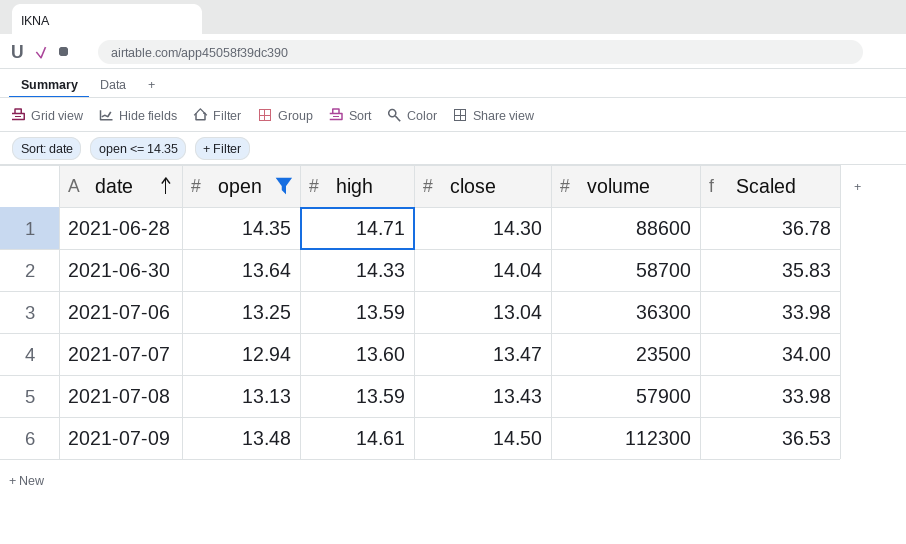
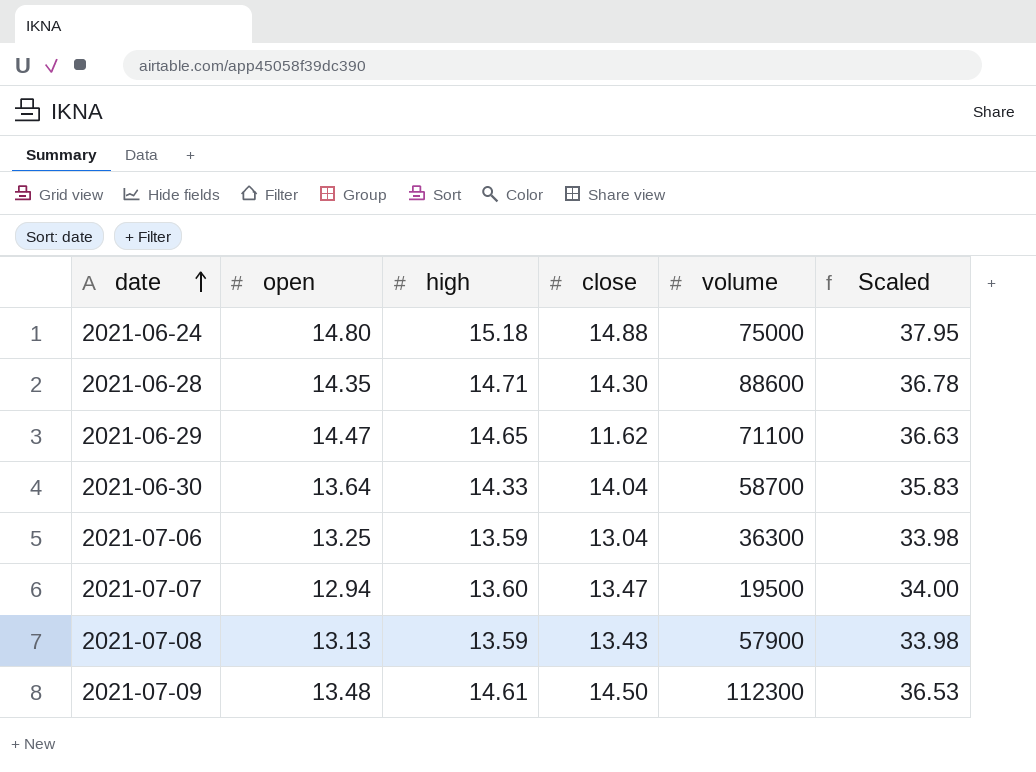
filter: open <= 14.35 -> none
2021-07-07 | volume: 23500 -> 19500

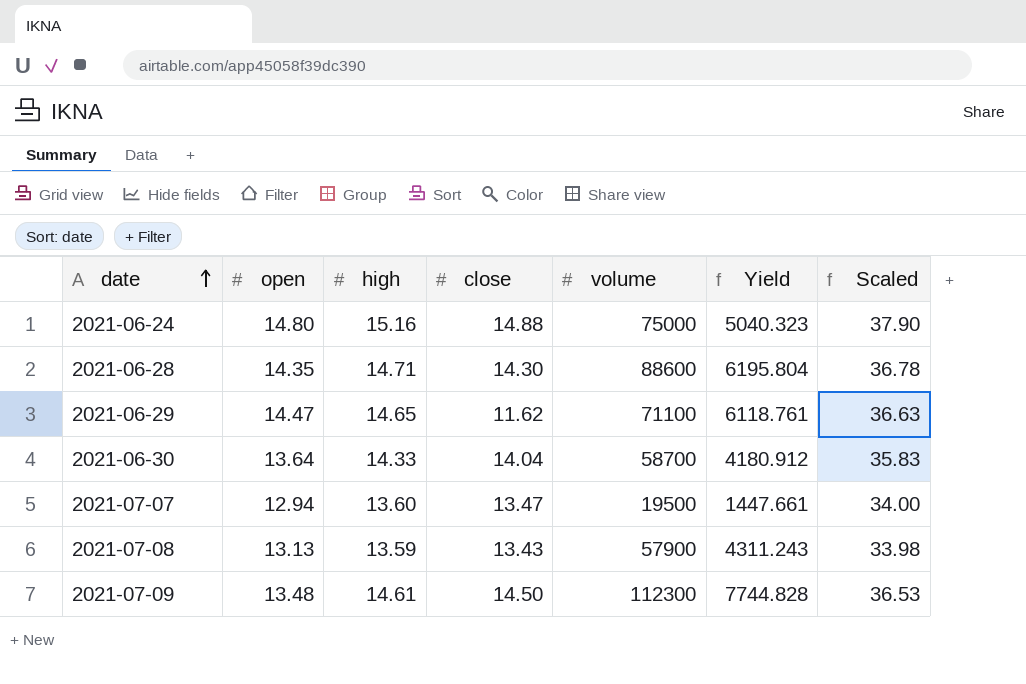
column Yield | formula: none -> [volume] / [close]
row 2021-07-06: 13.25 | 13.59 | 13.04 | 36300 | 33.98 -> none
2021-06-24 | high: 15.18 -> 15.16
2021-06-24 | Scaled: 37.95 -> 37.90

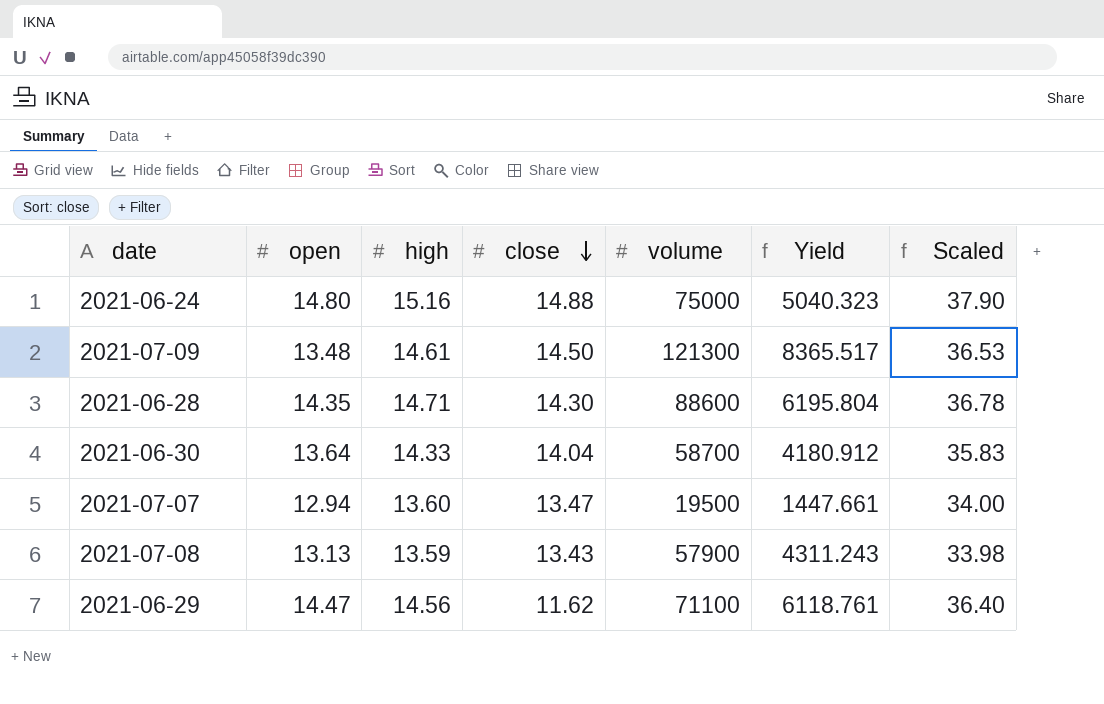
row order: date ascending -> close descending
2021-07-09 | volume: 112300 -> 121300
2021-07-09 | Yield: 7744.828 -> 8365.517
2021-06-29 | high: 14.65 -> 14.56
2021-06-29 | Scaled: 36.63 -> 36.40

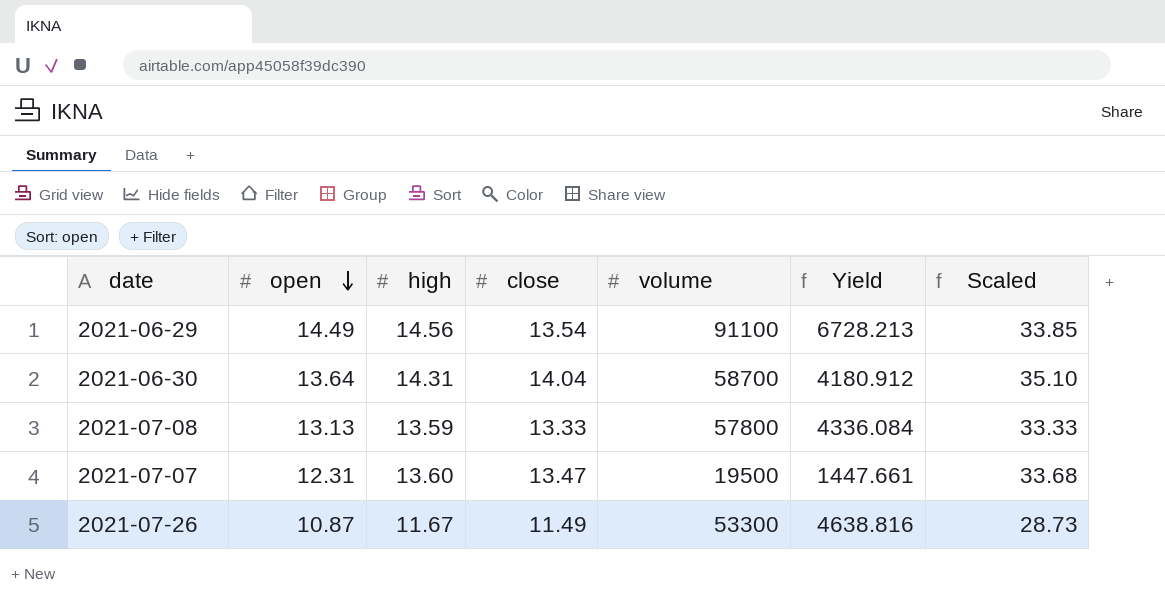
row order: close descending -> open descending
column Scaled | formula: [high] * 2.5 -> [close] * 2.5
row 2021-06-24: 14.80 | 15.16 | 14.88 | 75000 | 5040.323 | 37.90 -> none
row 2021-07-09: 13.48 | 14.61 | 14.50 | 121300 | 8365.517 | 36.53 -> none
row 2021-06-28: 14.35 | 14.71 | 14.30 | 88600 | 6195.804 | 36.78 -> none
2021-06-29 | open: 14.47 -> 14.49
2021-06-29 | close: 11.62 -> 13.54
2021-06-29 | volume: 71100 -> 91100
2021-06-29 | Yield: 6118.761 -> 6728.213
2021-06-30 | high: 14.33 -> 14.31
2021-07-08 | close: 13.43 -> 13.33
2021-07-08 | volume: 57900 -> 57800
2021-07-08 | Yield: 4311.243 -> 4336.084
2021-07-07 | open: 12.94 -> 12.31
row 2021-07-26: none -> 10.87 | 11.67 | 11.49 | 53300 | 4638.816 | 28.73

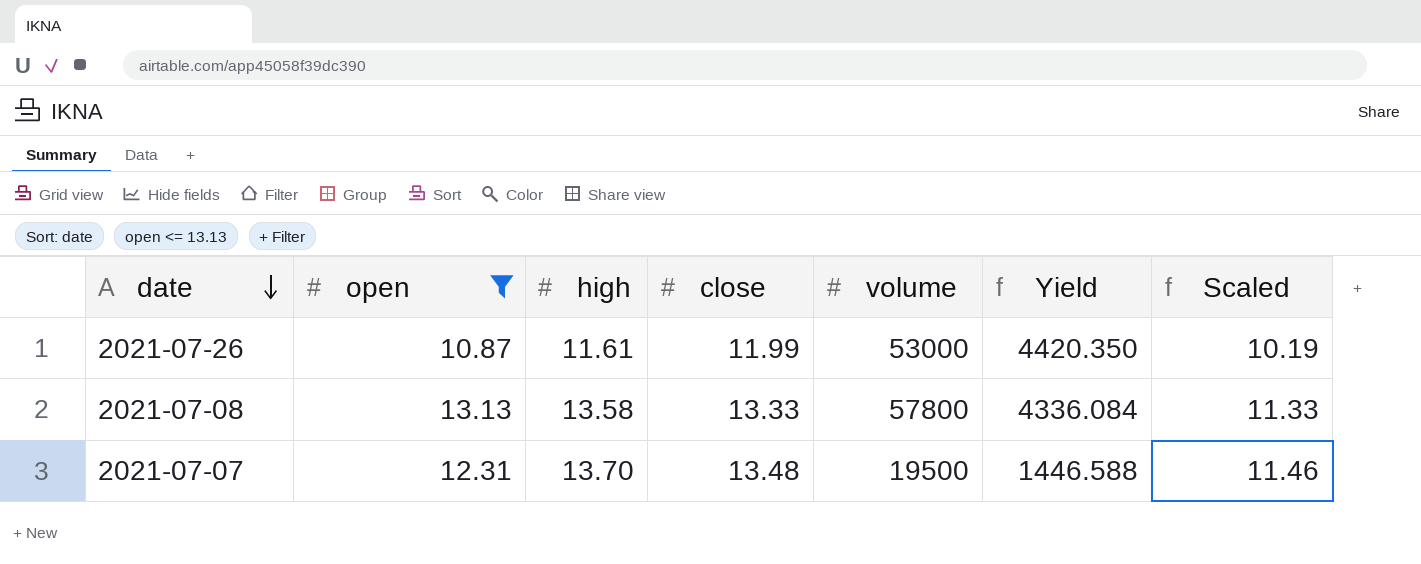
filter: none -> open <= 13.13
row order: open descending -> date descending
column Scaled | formula: [close] * 2.5 -> [close] * 0.85
2021-07-26 | high: 11.67 -> 11.61
2021-07-26 | close: 11.49 -> 11.99
2021-07-26 | volume: 53300 -> 53000
2021-07-26 | Yield: 4638.816 -> 4420.350
2021-07-08 | high: 13.59 -> 13.58
2021-07-07 | high: 13.60 -> 13.70
2021-07-07 | close: 13.47 -> 13.48
2021-07-07 | Yield: 1447.661 -> 1446.588

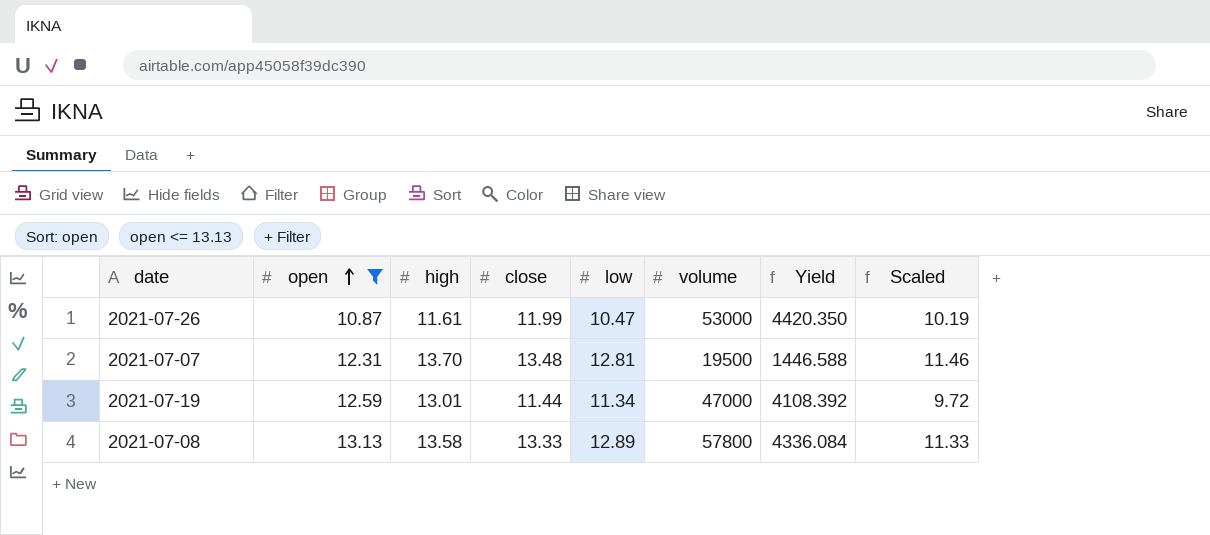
row order: date descending -> open ascending
column low | position: none -> 5
row 2021-07-19: none -> 12.59 | 13.01 | 11.44 | 11.34 | 47000 | 4108.392 | 9.72

